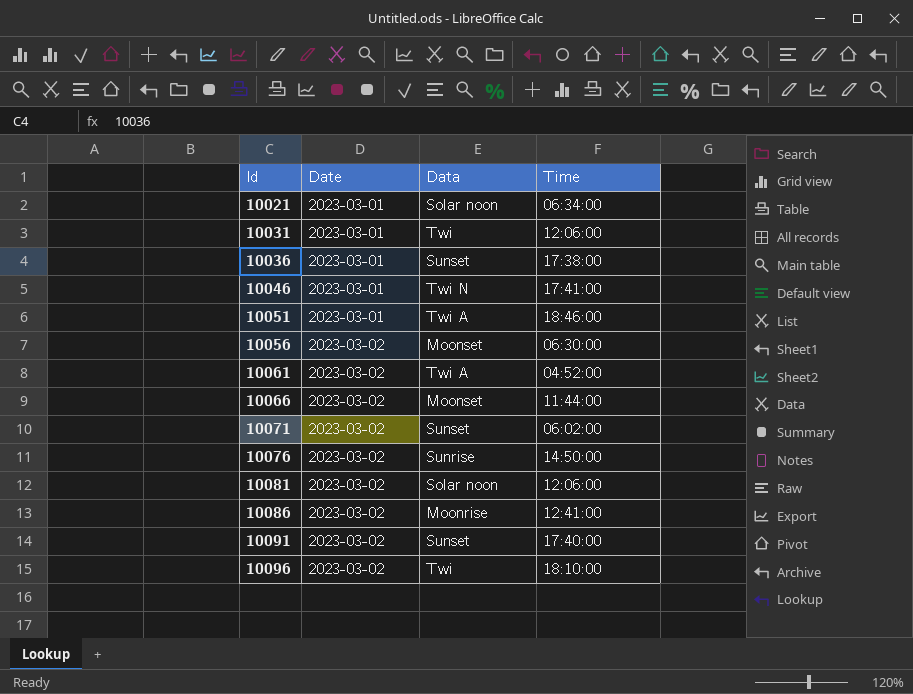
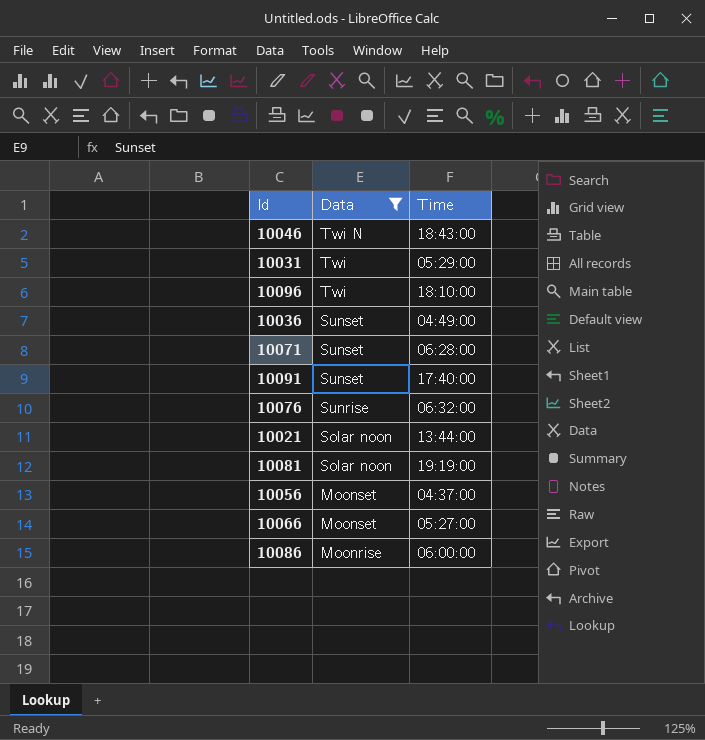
filter: none -> Data != Twi A
row order: Id ascending -> Data descending
column Date | position: 2 -> none
10046 | Time: 17:41:00 -> 18:43:00
10031 | Time: 12:06:00 -> 05:29:00
10036 | Time: 17:38:00 -> 04:49:00
10071 | Time: 06:02:00 -> 06:28:00
10076 | Time: 14:50:00 -> 06:32:00
10021 | Time: 06:34:00 -> 13:44:00
10081 | Time: 12:06:00 -> 19:19:00
10056 | Time: 06:30:00 -> 04:37:00
10066 | Time: 11:44:00 -> 05:27:00
10086 | Time: 12:41:00 -> 06:00:00

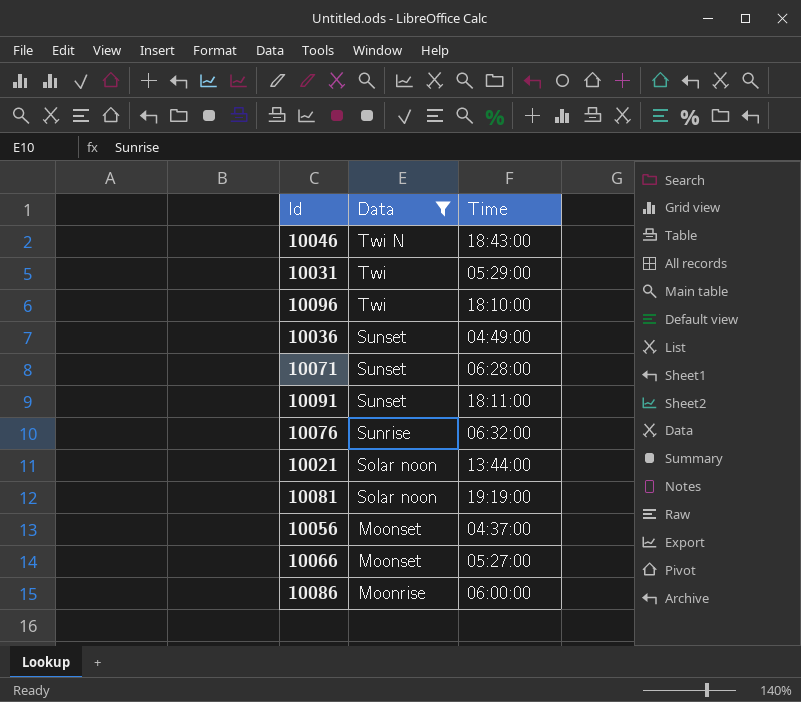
10091 | Time: 17:40:00 -> 18:11:00

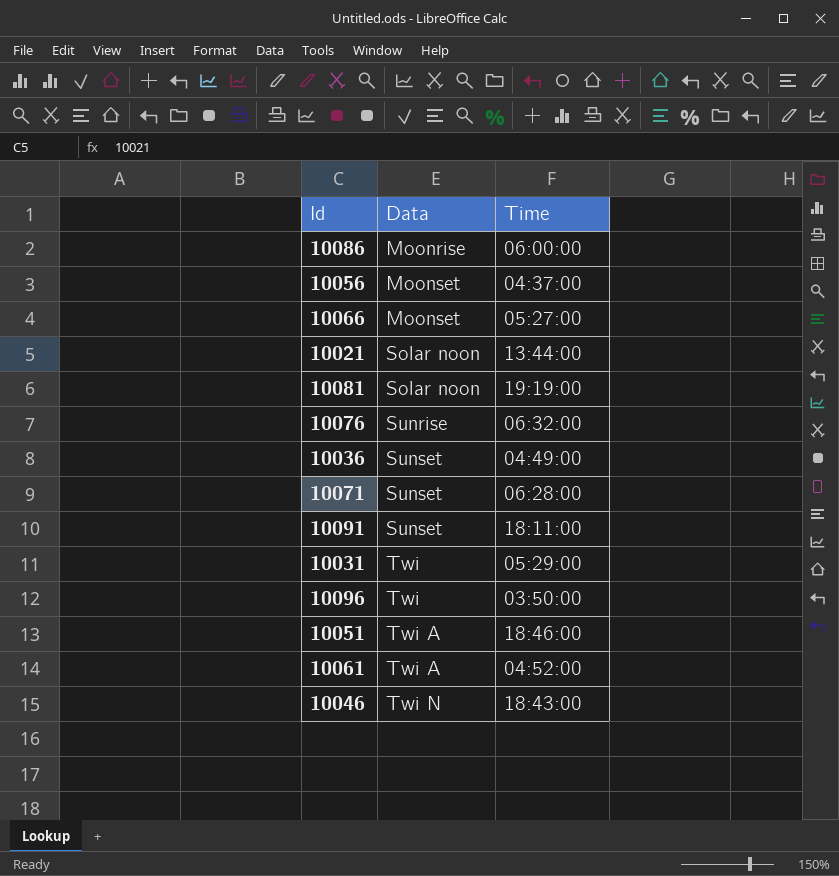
filter: Data != Twi A -> none
row order: Data descending -> Data ascending
10096 | Time: 18:10:00 -> 03:50:00

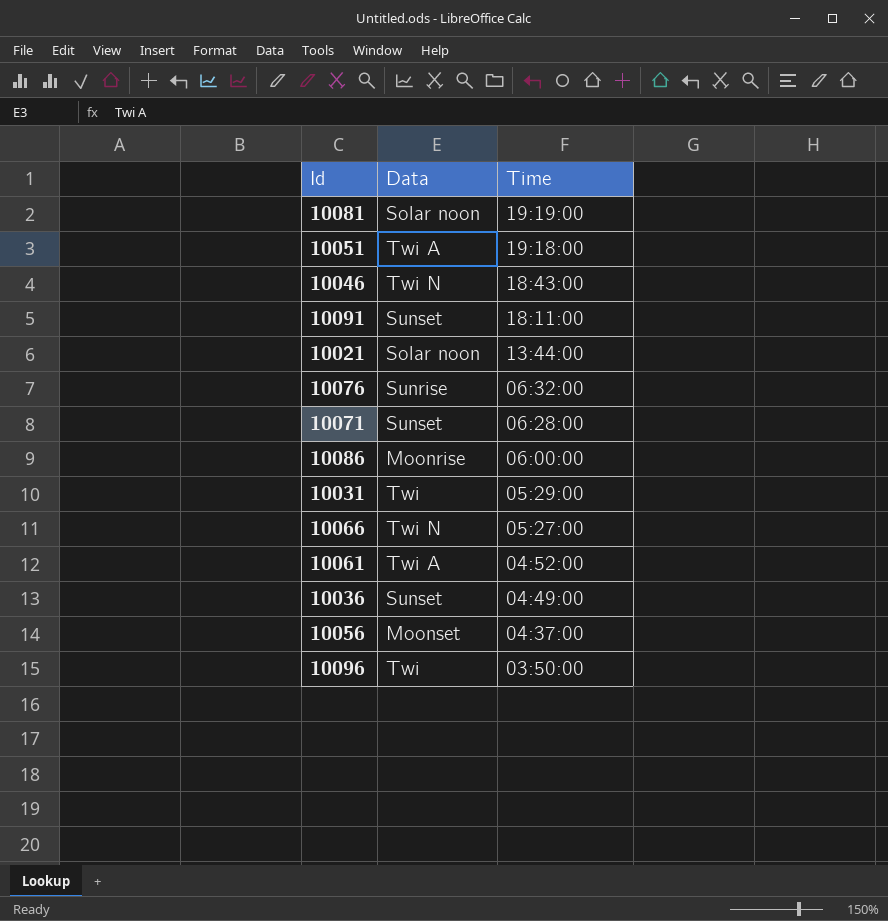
row order: Data ascending -> Time descending
10051 | Time: 18:46:00 -> 19:18:00
10066 | Data: Moonset -> Twi N

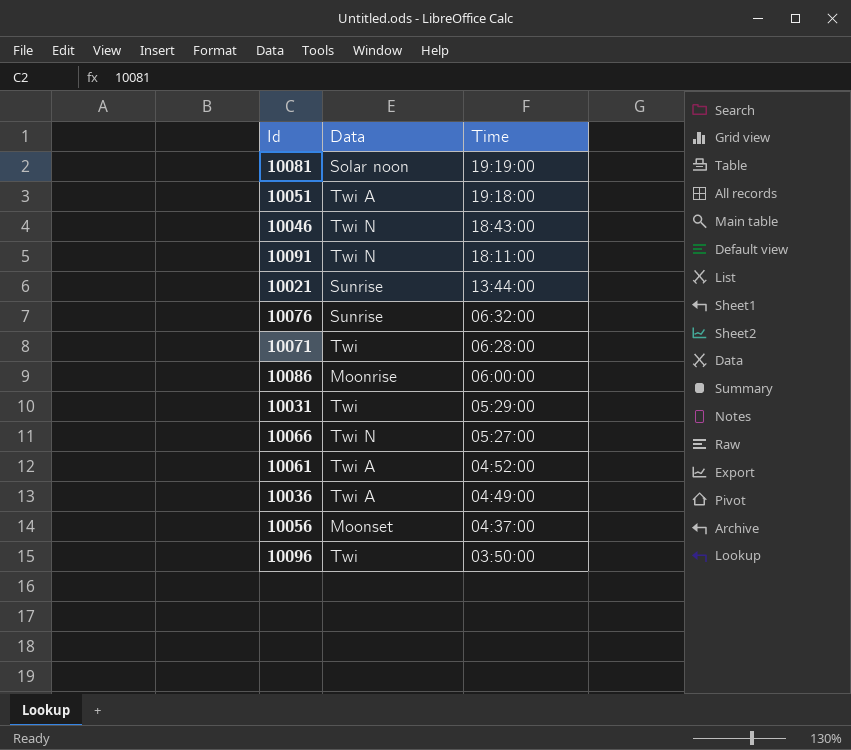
10091 | Data: Sunset -> Twi N
10021 | Data: Solar noon -> Sunrise
10071 | Data: Sunset -> Twi
10036 | Data: Sunset -> Twi A

